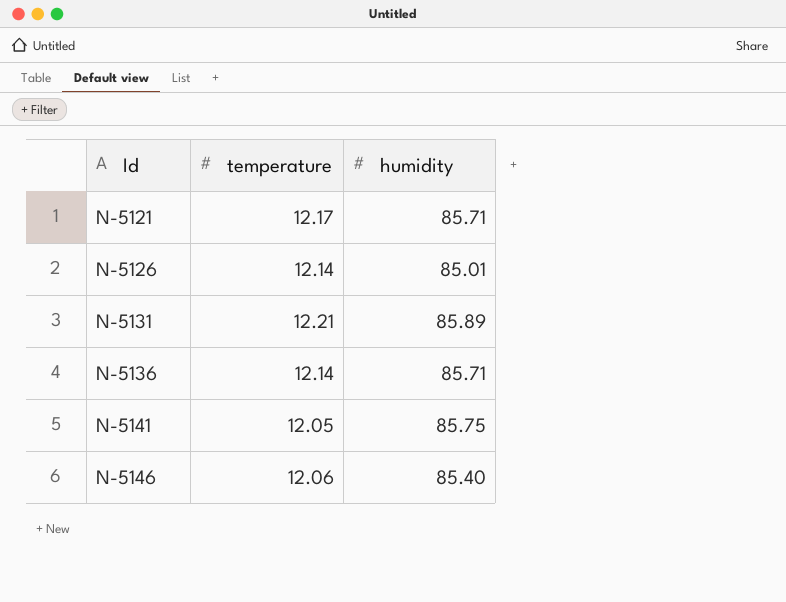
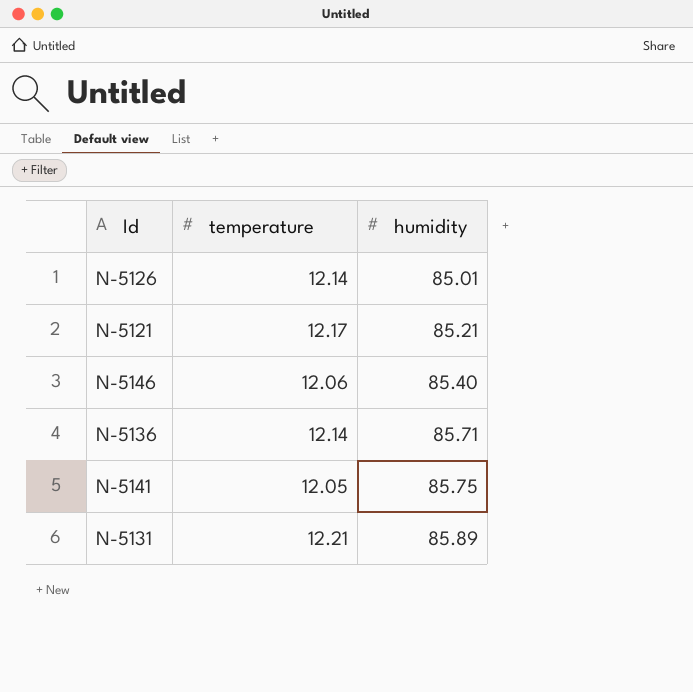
row order: Id ascending -> humidity ascending
N-5121 | humidity: 85.71 -> 85.21

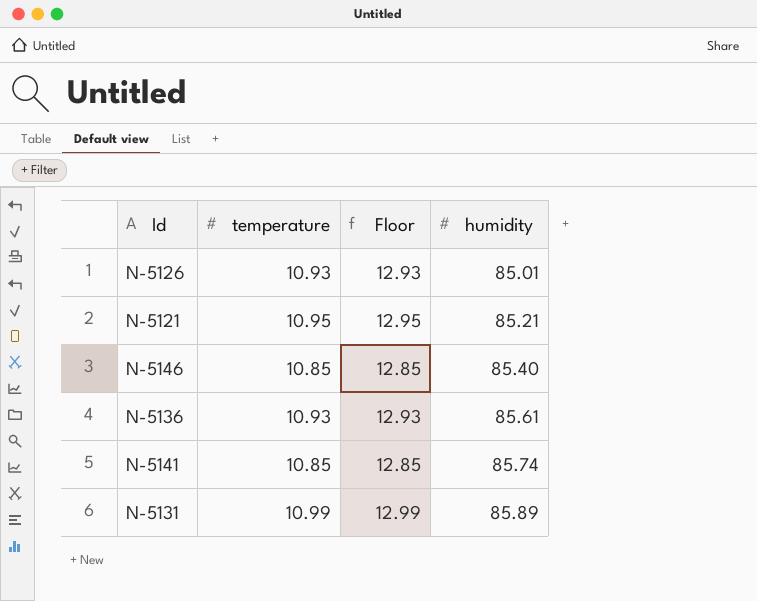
column Floor | formula: none -> [temperature] + 2
N-5126 | temperature: 12.14 -> 10.93
N-5121 | temperature: 12.17 -> 10.95
N-5146 | temperature: 12.06 -> 10.85
N-5136 | temperature: 12.14 -> 10.93
N-5136 | humidity: 85.71 -> 85.61
N-5141 | temperature: 12.05 -> 10.85
N-5141 | humidity: 85.75 -> 85.74
N-5131 | temperature: 12.21 -> 10.99

